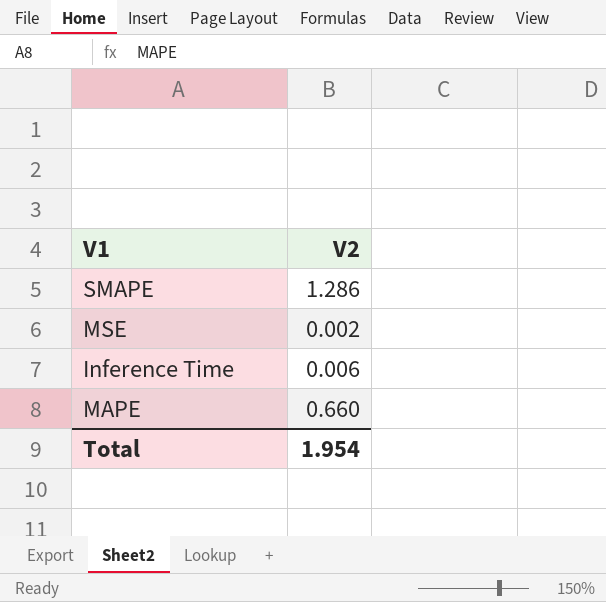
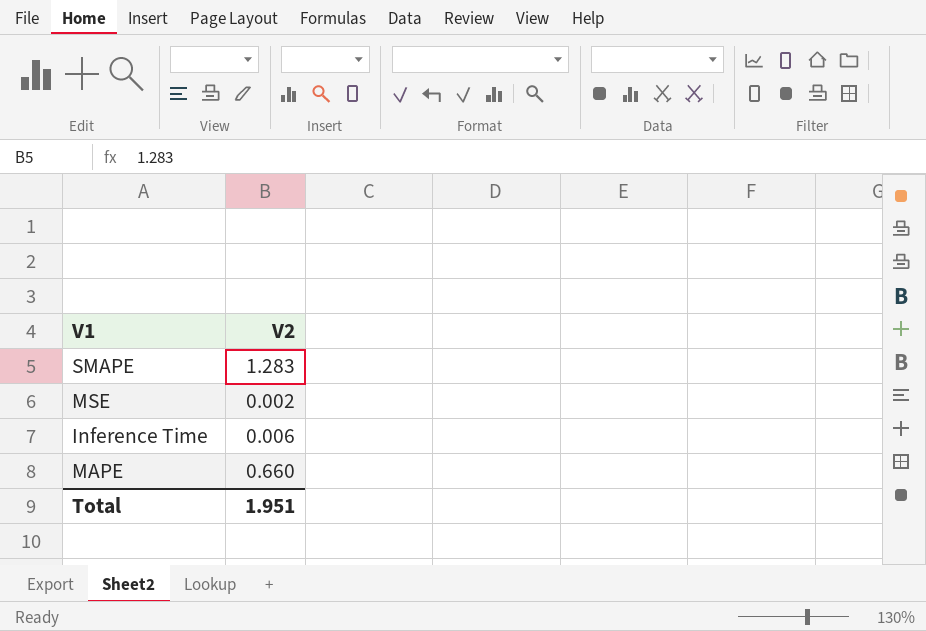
SMAPE | V2: 1.286 -> 1.283
Total | V2: 1.954 -> 1.951

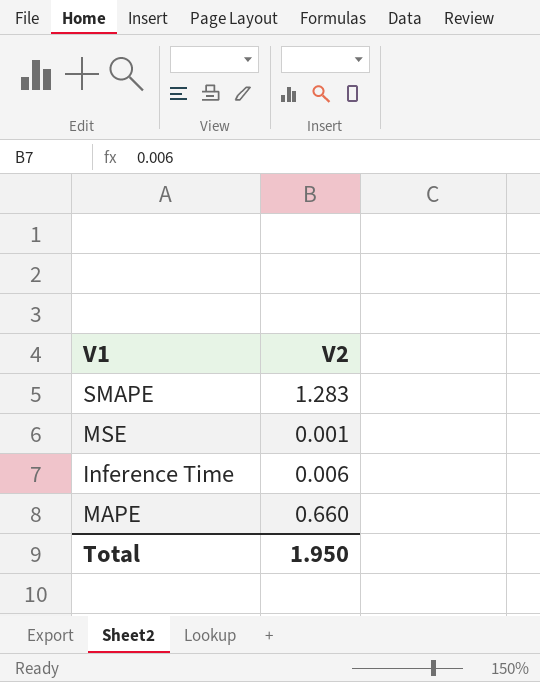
MSE | V2: 0.002 -> 0.001
Total | V2: 1.951 -> 1.950

